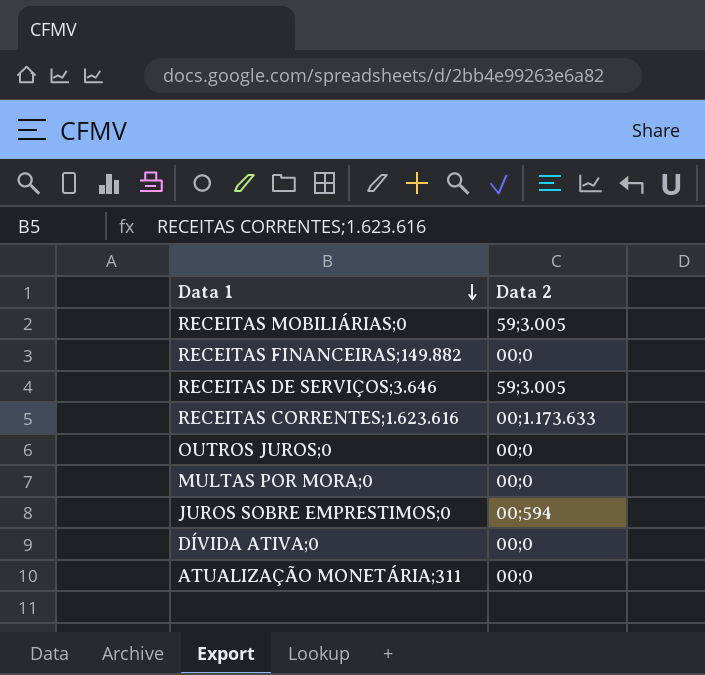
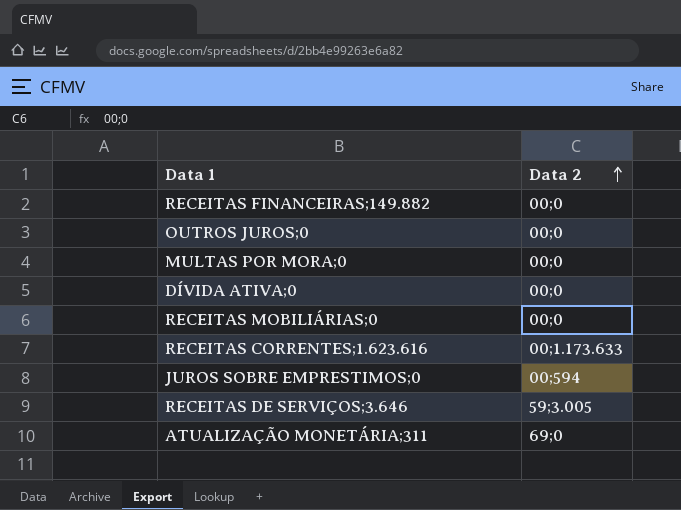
row order: Data 1 descending -> Data 2 ascending
RECEITAS MOBILIÁRIAS;0 | Data 2: 59;3.005 -> 00;0
ATUALIZAÇÃO MONETÁRIA;311 | Data 2: 00;0 -> 69;0

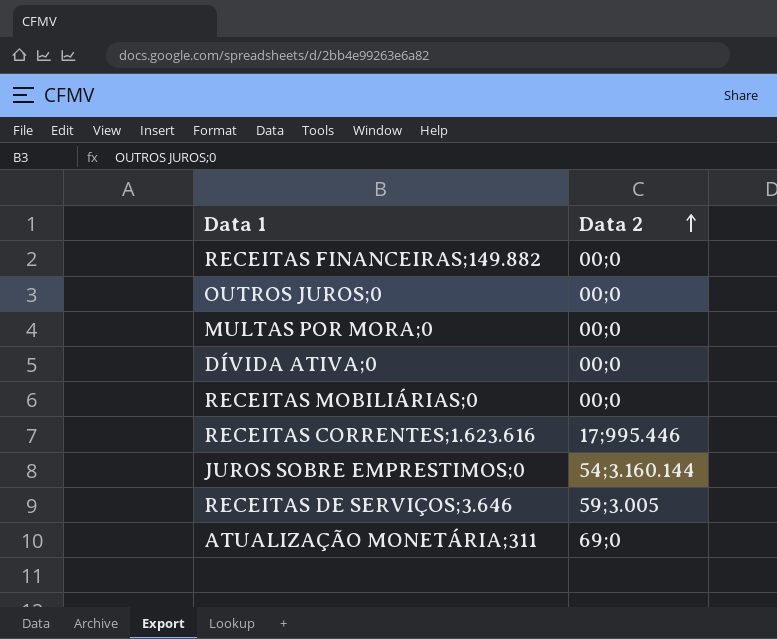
RECEITAS CORRENTES;1.623.616 | Data 2: 00;1.173.633 -> 17;995.446
JUROS SOBRE EMPRESTIMOS;0 | Data 2: 00;594 -> 54;3.160.144

